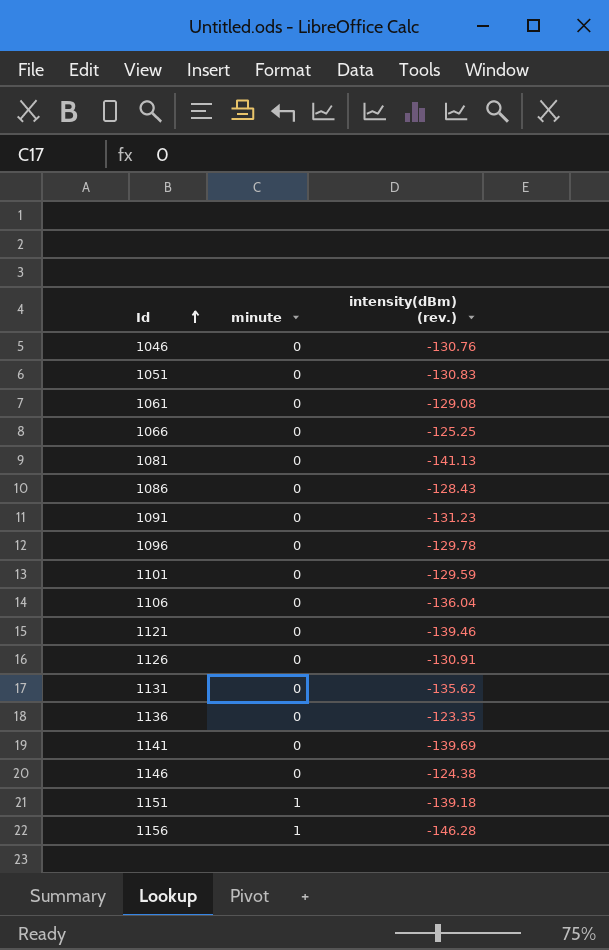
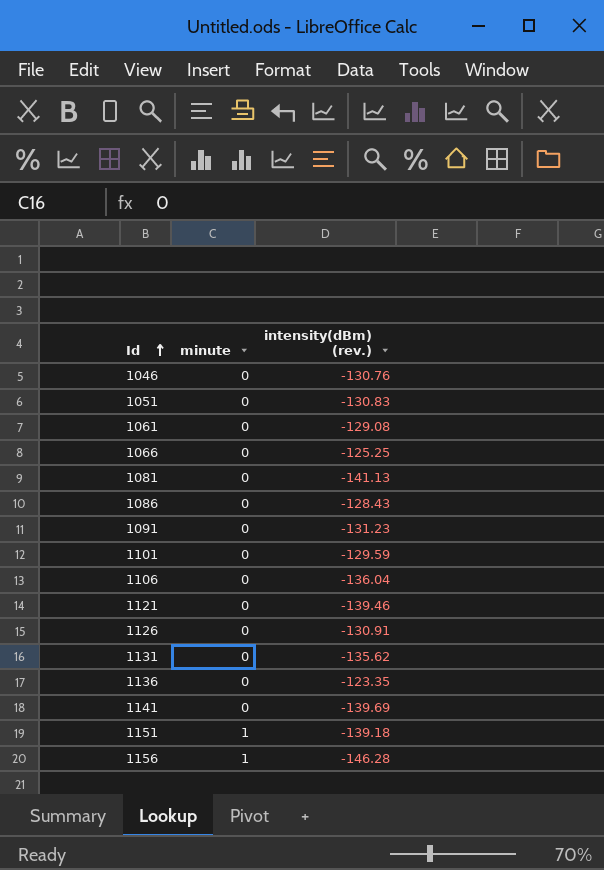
row 1096: 0 | -129.78 -> none
row 1146: 0 | -124.38 -> none

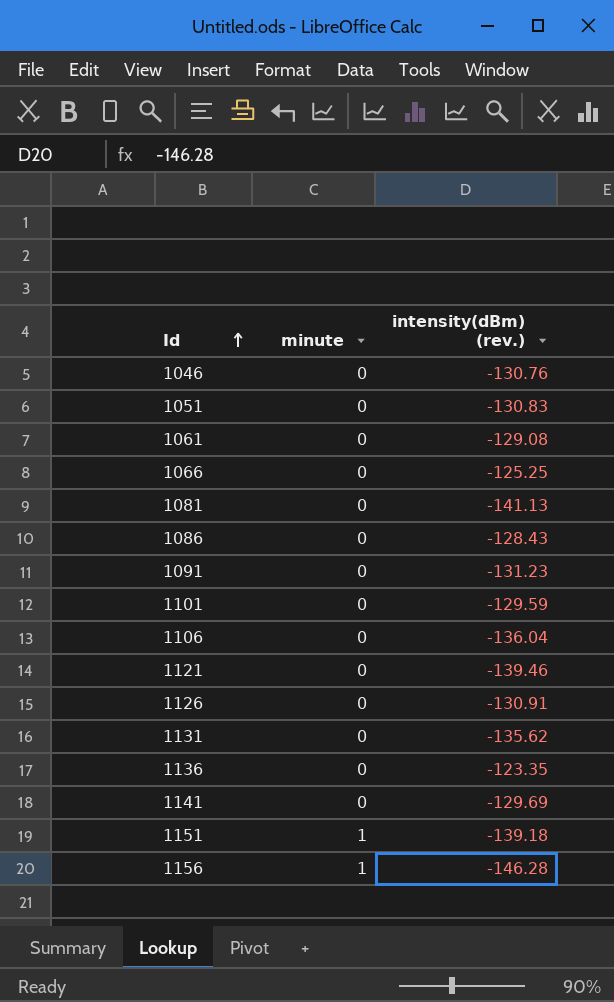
1141 | intensity(dBm) (rev.): -139.69 -> -129.69

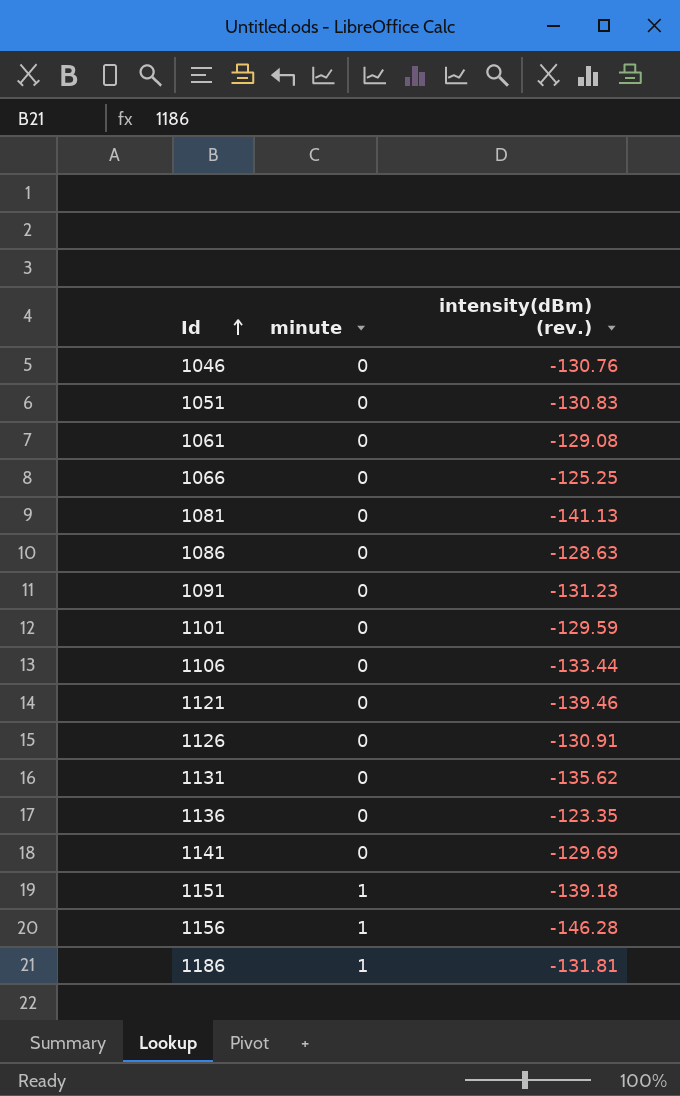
1086 | intensity(dBm) (rev.): -128.43 -> -128.63
1106 | intensity(dBm) (rev.): -136.04 -> -133.44
row 1186: none -> 1 | -131.81

